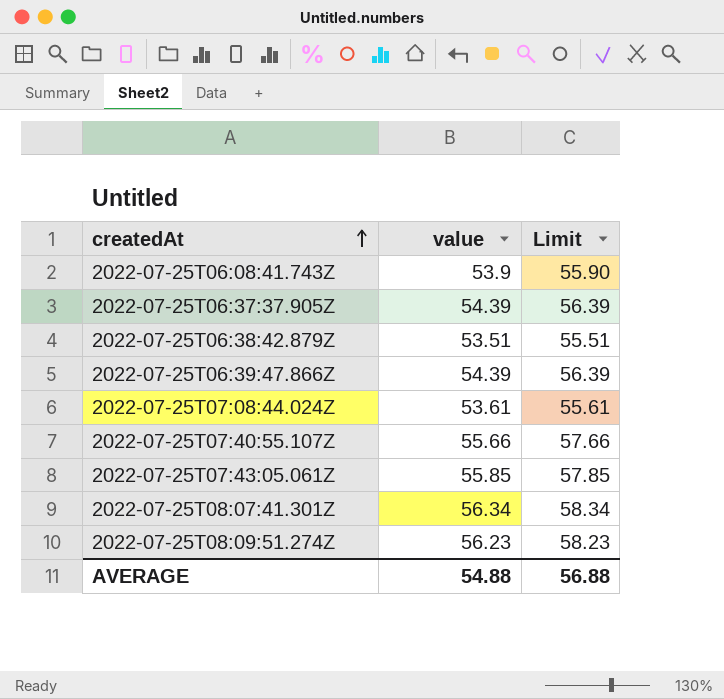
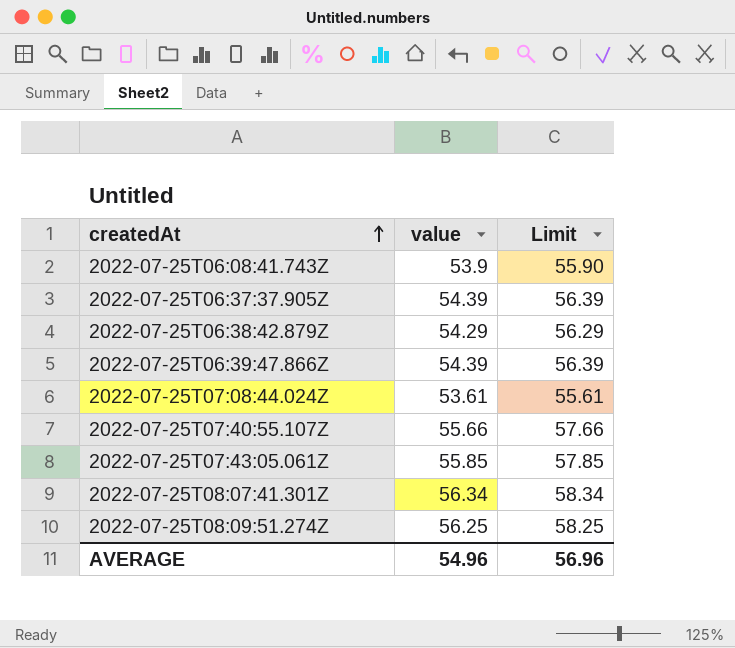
2022-07-25T06:38:42.879Z | value: 53.51 -> 54.29
2022-07-25T06:38:42.879Z | Limit: 55.51 -> 56.29
2022-07-25T08:09:51.274Z | value: 56.23 -> 56.25
2022-07-25T08:09:51.274Z | Limit: 58.23 -> 58.25
AVERAGE | value: 54.88 -> 54.96
AVERAGE | Limit: 56.88 -> 56.96

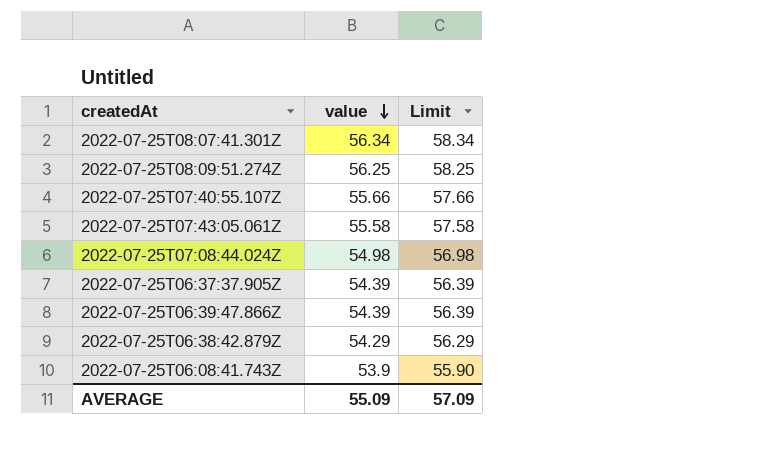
row order: createdAt ascending -> value descending
2022-07-25T07:43:05.061Z | value: 55.85 -> 55.58
2022-07-25T07:43:05.061Z | Limit: 57.85 -> 57.58
2022-07-25T07:08:44.024Z | value: 53.61 -> 54.98
2022-07-25T07:08:44.024Z | Limit: 55.61 -> 56.98
AVERAGE | value: 54.96 -> 55.09
AVERAGE | Limit: 56.96 -> 57.09

